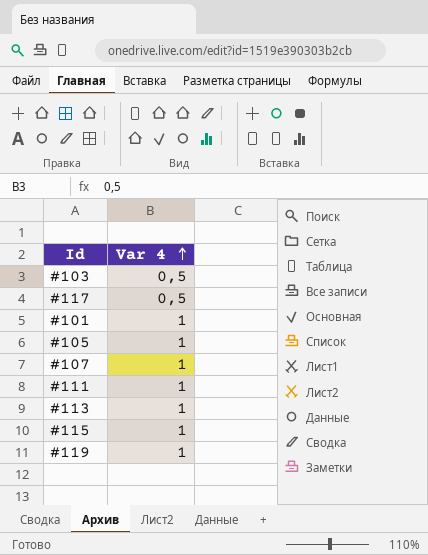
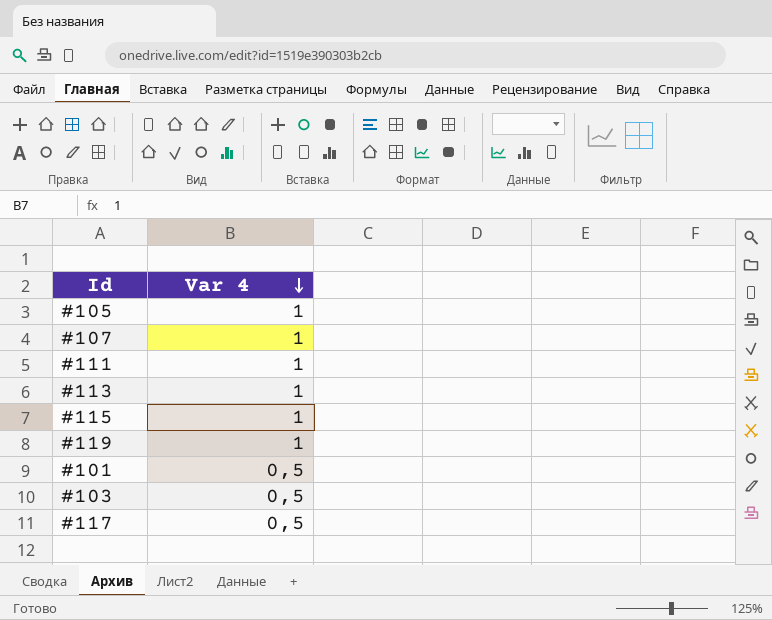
row order: Var 4 ascending -> Var 4 descending
#101 | Var 4: 1 -> 0,5

